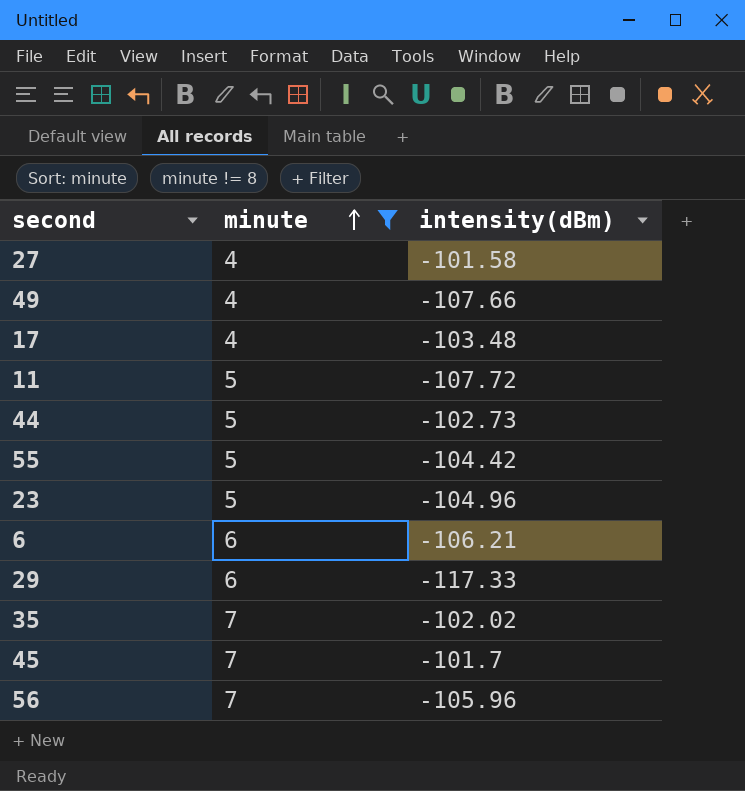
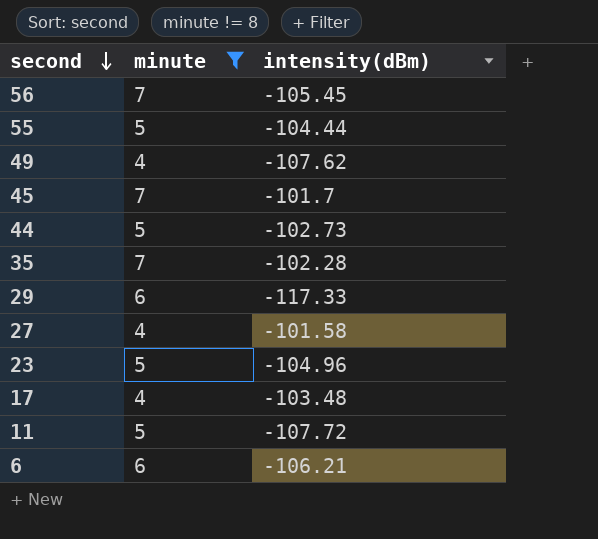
row order: minute ascending -> second descending
56 | intensity(dBm): -105.96 -> -105.45
55 | intensity(dBm): -104.42 -> -104.44
49 | intensity(dBm): -107.66 -> -107.62
35 | intensity(dBm): -102.02 -> -102.28

